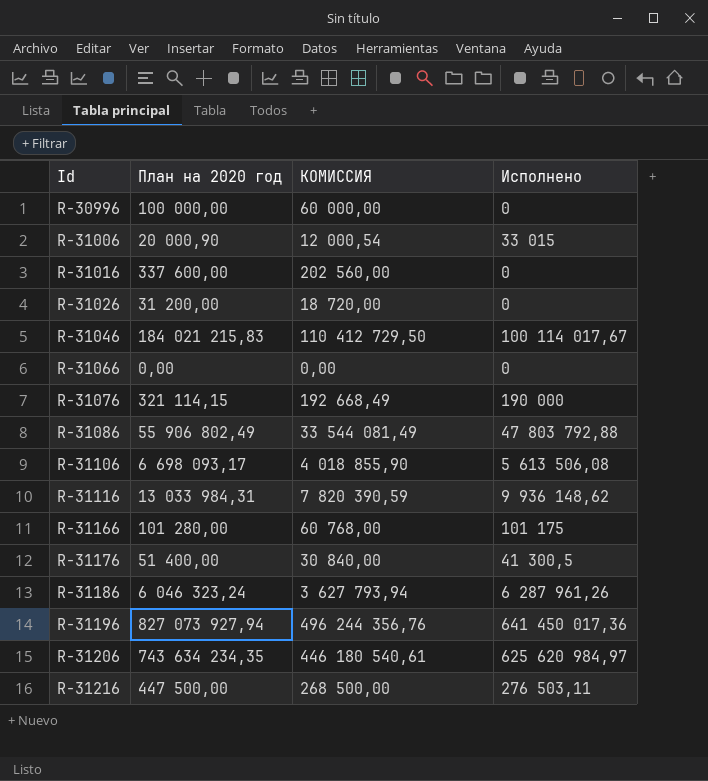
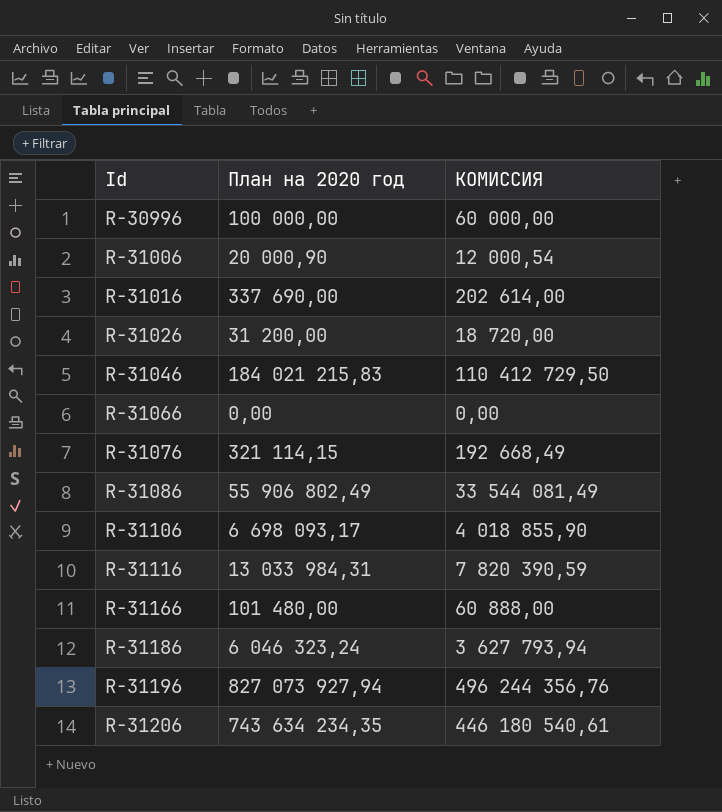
column Исполнено | position: 4 -> none
row R-31176: 51 400,00 | 30 840,00 | 41 300,5 -> none
row R-31216: 447 500,00 | 268 500,00 | 276 503,11 -> none
R-31016 | План на 2020 год: 337 600,00 -> 337 690,00
R-31016 | КОМИССИЯ: 202 560,00 -> 202 614,00
R-31166 | План на 2020 год: 101 280,00 -> 101 480,00
R-31166 | КОМИССИЯ: 60 768,00 -> 60 888,00

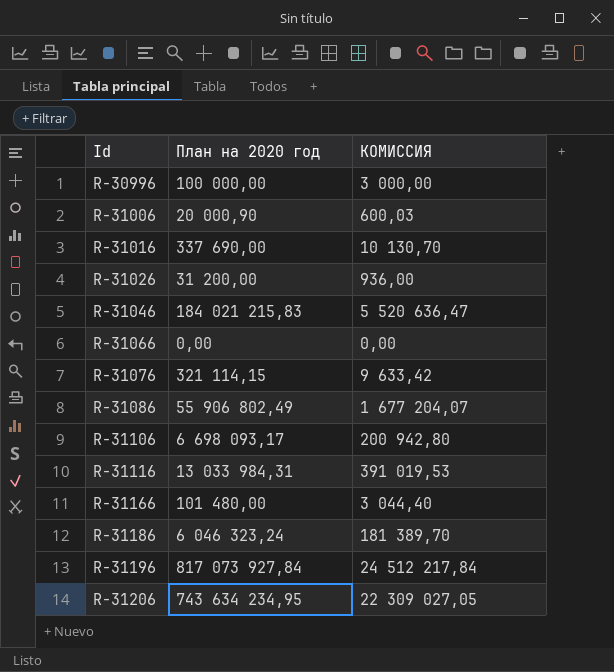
column КОМИССИЯ | formula: [План на 2020 год] * 0,6 -> [План на 2020 год] * 0,03
R-31196 | План на 2020 год: 827 073 927,94 -> 817 073 927,84
R-31206 | План на 2020 год: 743 634 234,35 -> 743 634 234,95

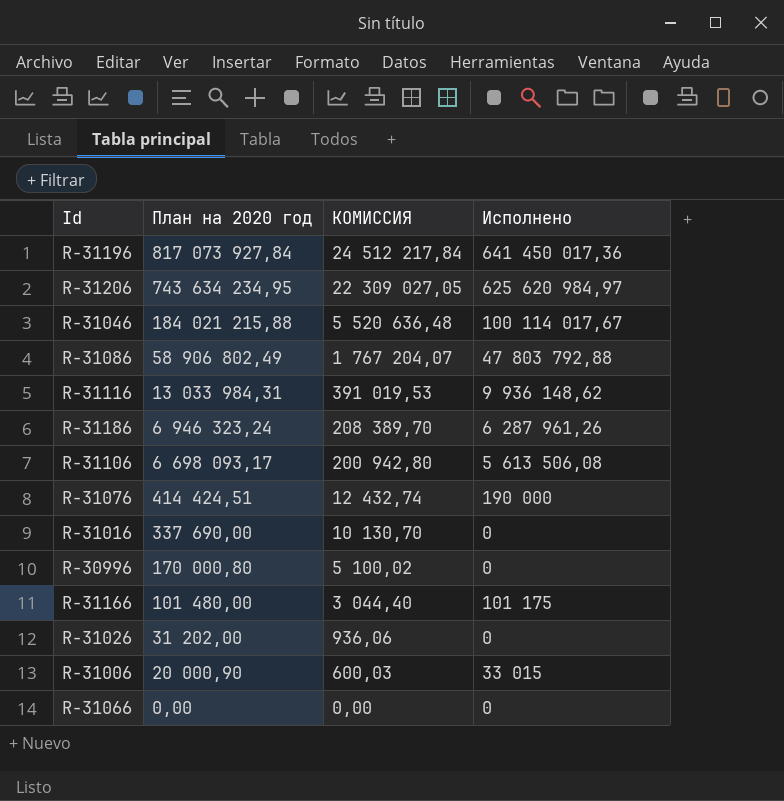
row order: Id ascending -> План на 2020 год descending
column Исполнено | position: none -> 4
R-31046 | План на 2020 год: 184 021 215,83 -> 184 021 215,88
R-31046 | КОМИССИЯ: 5 520 636,47 -> 5 520 636,48
R-31086 | План на 2020 год: 55 906 802,49 -> 58 906 802,49
R-31086 | КОМИССИЯ: 1 677 204,07 -> 1 767 204,07
R-31186 | План на 2020 год: 6 046 323,24 -> 6 946 323,24
R-31186 | КОМИССИЯ: 181 389,70 -> 208 389,70
R-31076 | План на 2020 год: 321 114,15 -> 414 424,51
R-31076 | КОМИССИЯ: 9 633,42 -> 12 432,74
R-30996 | План на 2020 год: 100 000,00 -> 170 000,80
R-30996 | КОМИССИЯ: 3 000,00 -> 5 100,02
R-31026 | План на 2020 год: 31 200,00 -> 31 202,00
R-31026 | КОМИССИЯ: 936,00 -> 936,06

